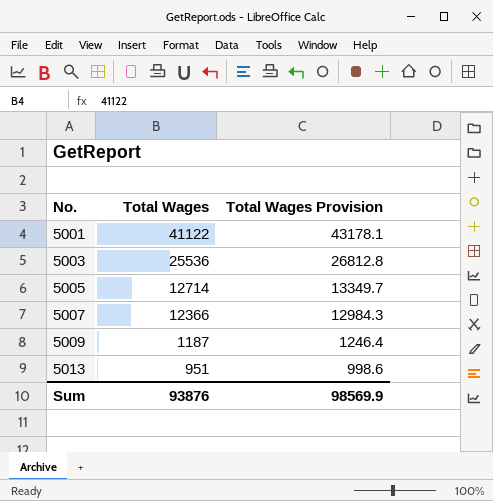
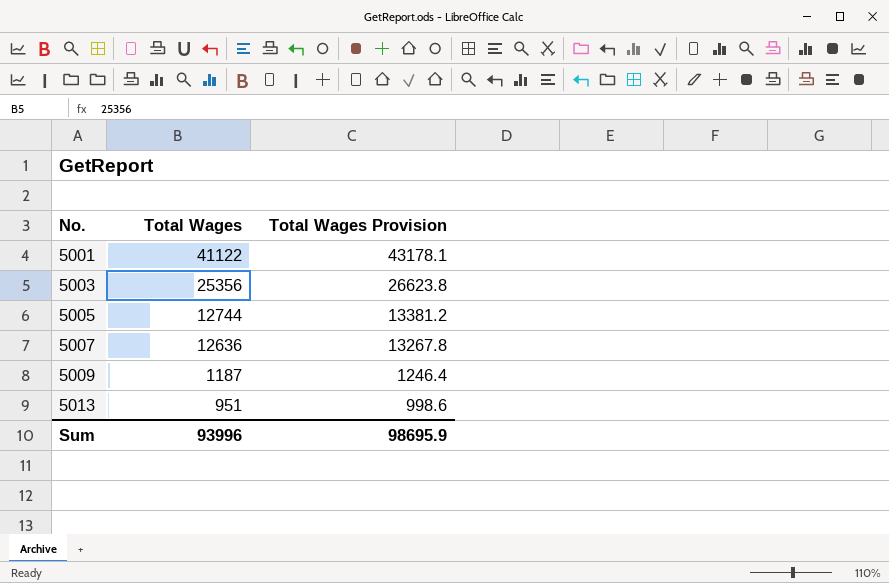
5003 | Total Wages: 25536 -> 25356
5003 | Total Wages Provision: 26812.8 -> 26623.8
5005 | Total Wages: 12714 -> 12744
5005 | Total Wages Provision: 13349.7 -> 13381.2
5007 | Total Wages: 12366 -> 12636
5007 | Total Wages Provision: 12984.3 -> 13267.8
Sum | Total Wages: 93876 -> 93996
Sum | Total Wages Provision: 98569.9 -> 98695.9

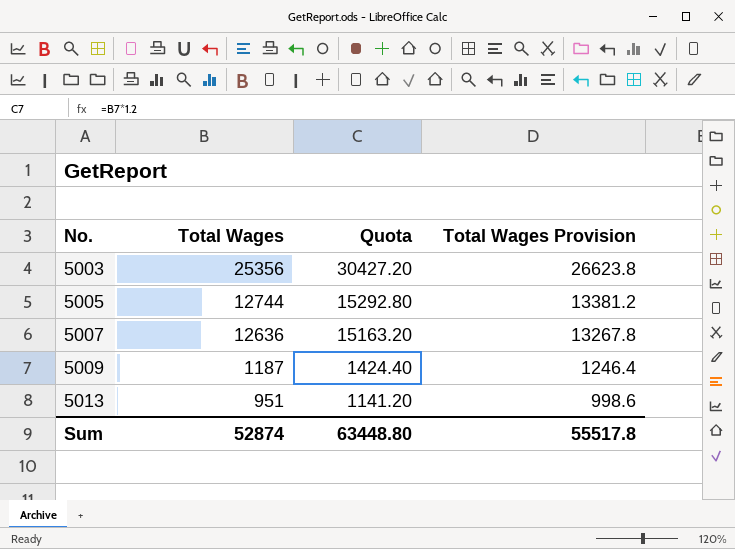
column Quota | formula: none -> [Total Wages] * 1.2
row 5001: 41122 | 43178.1 -> none
Sum | Total Wages: 93996 -> 52874
Sum | Total Wages Provision: 98695.9 -> 55517.8

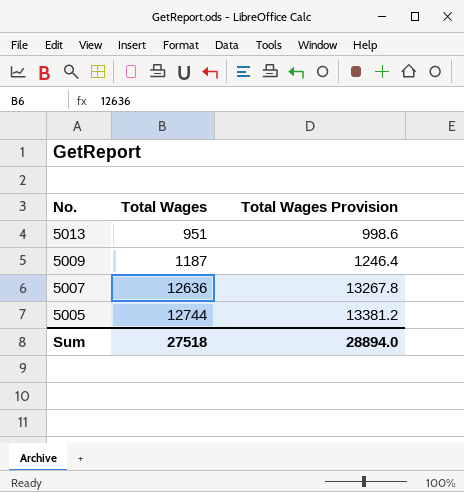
row order: No. ascending -> No. descending
column Quota | formula: [Total Wages] * 1.2 -> none
row 5003: 25356 | 30427.20 | 26623.8 -> none
Sum | Total Wages: 52874 -> 27518
Sum | Total Wages Provision: 55517.8 -> 28894.0

